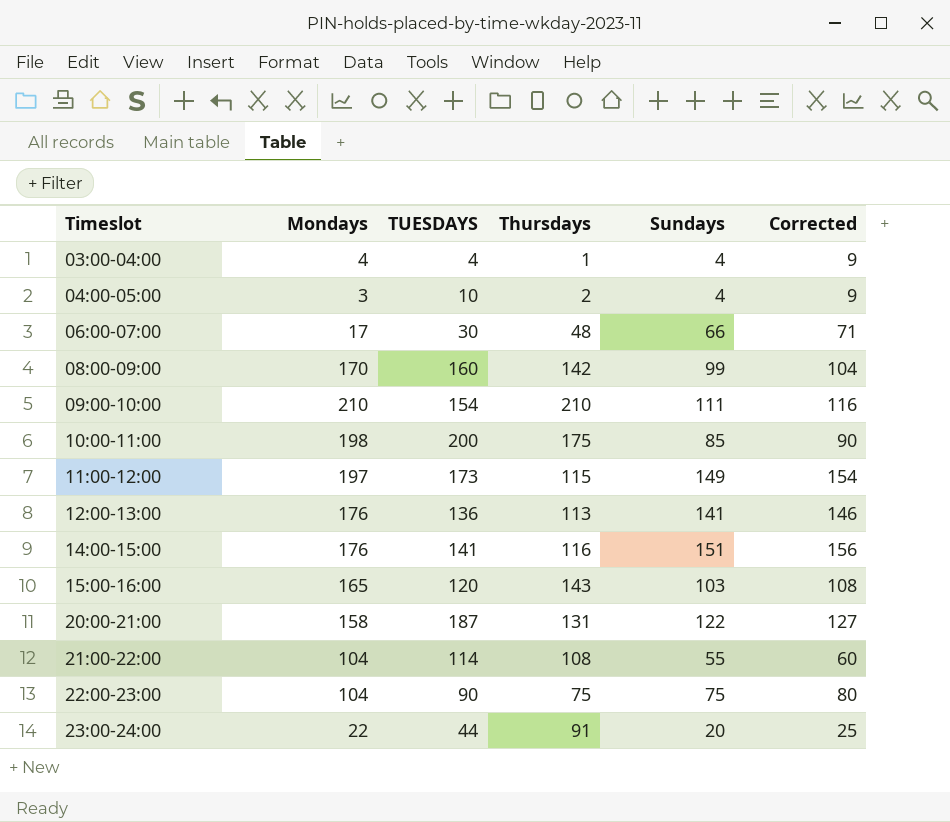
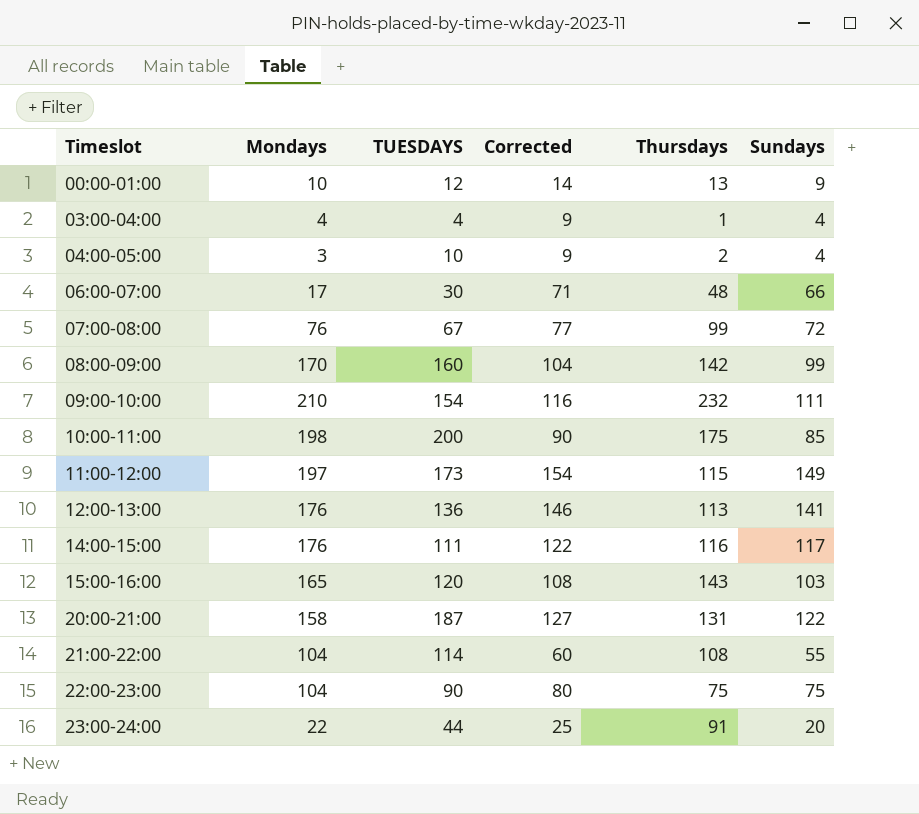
column Corrected | position: 6 -> 4
row 00:00-01:00: none -> 10 | 12 | 14 | 13 | 9
row 07:00-08:00: none -> 76 | 67 | 77 | 99 | 72
09:00-10:00 | Thursdays: 210 -> 232
14:00-15:00 | TUESDAYS: 141 -> 111
14:00-15:00 | Corrected: 156 -> 122
14:00-15:00 | Sundays: 151 -> 117

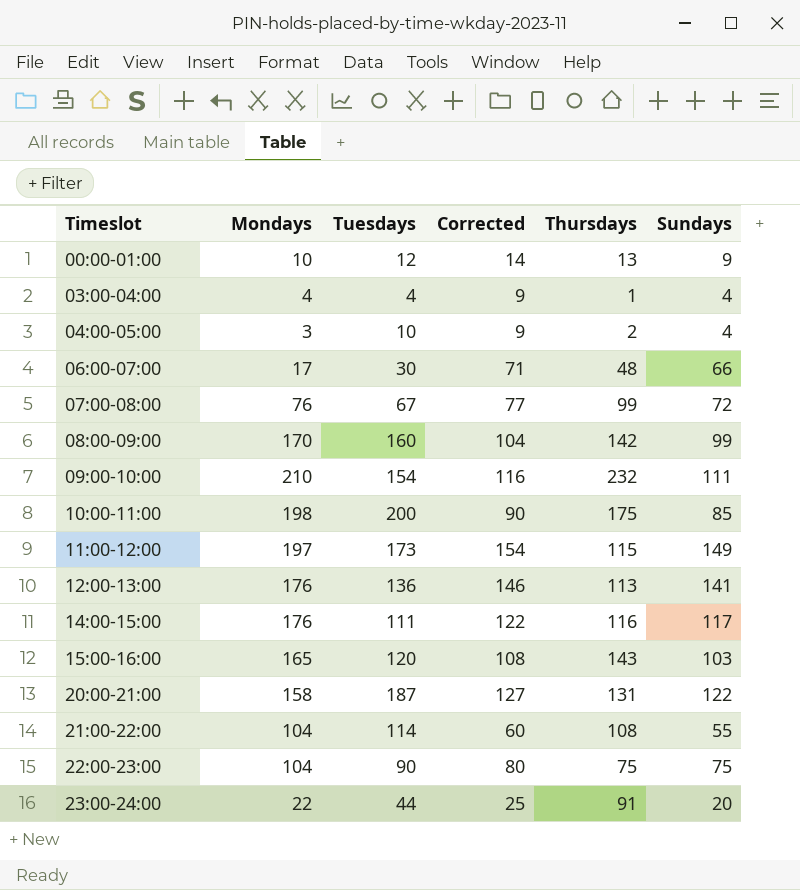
column name: TUESDAYS -> Tuesdays

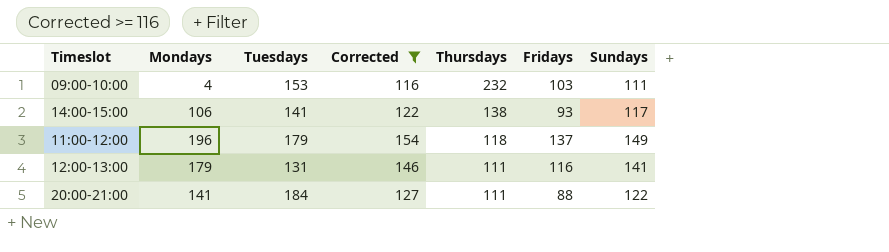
filter: none -> Corrected >= 116
row order: Timeslot ascending -> Thursdays descending
column Fridays | position: none -> 6
09:00-10:00 | Mondays: 210 -> 4
09:00-10:00 | Tuesdays: 154 -> 153
14:00-15:00 | Mondays: 176 -> 106
14:00-15:00 | Tuesdays: 111 -> 141
14:00-15:00 | Thursdays: 116 -> 138
11:00-12:00 | Mondays: 197 -> 196
11:00-12:00 | Tuesdays: 173 -> 179
11:00-12:00 | Thursdays: 115 -> 118
12:00-13:00 | Mondays: 176 -> 179
12:00-13:00 | Tuesdays: 136 -> 131
12:00-13:00 | Thursdays: 113 -> 111
20:00-21:00 | Mondays: 158 -> 141
20:00-21:00 | Tuesdays: 187 -> 184
20:00-21:00 | Thursdays: 131 -> 111

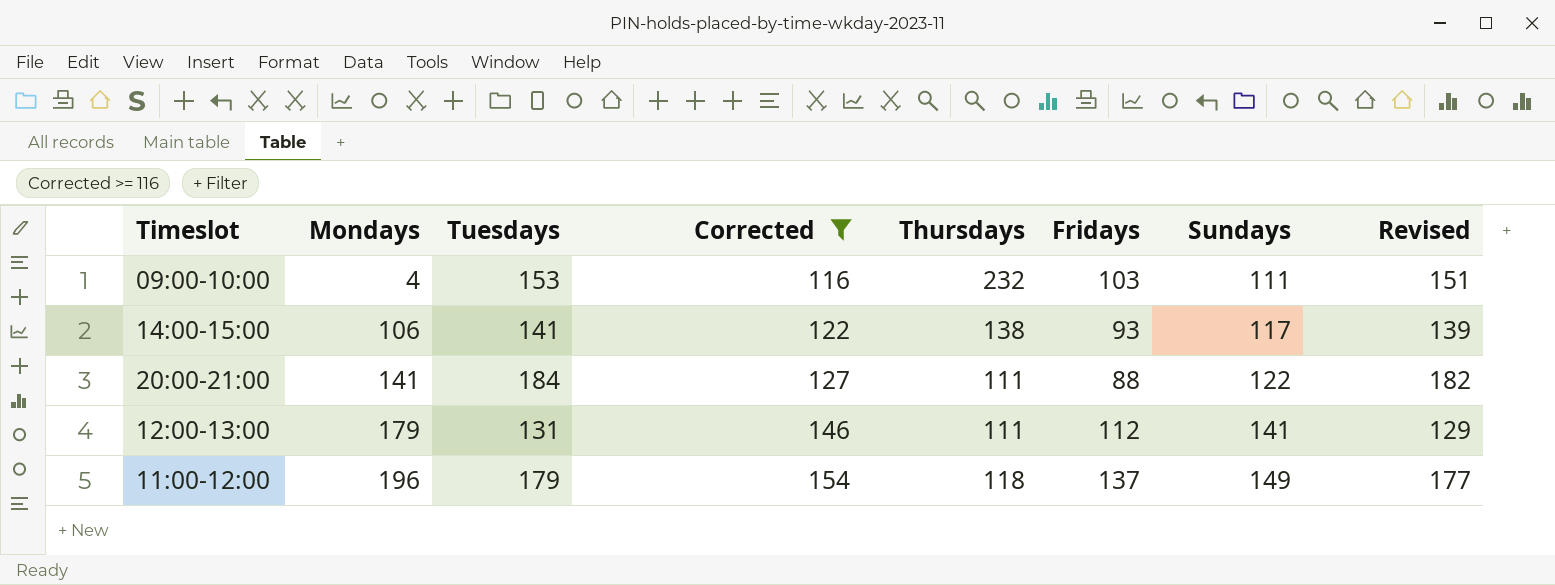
row order: Thursdays descending -> Mondays ascending
column Revised | formula: none -> [Tuesdays] - 2
12:00-13:00 | Fridays: 116 -> 112

